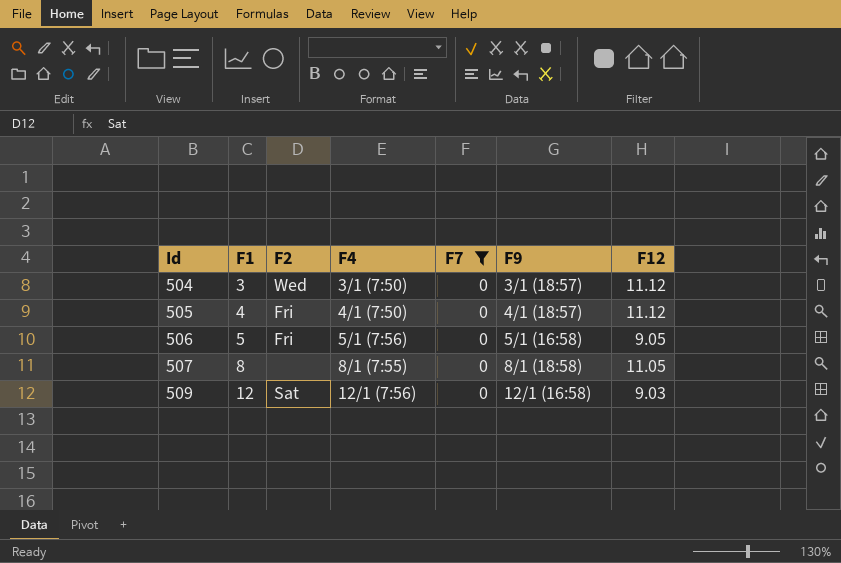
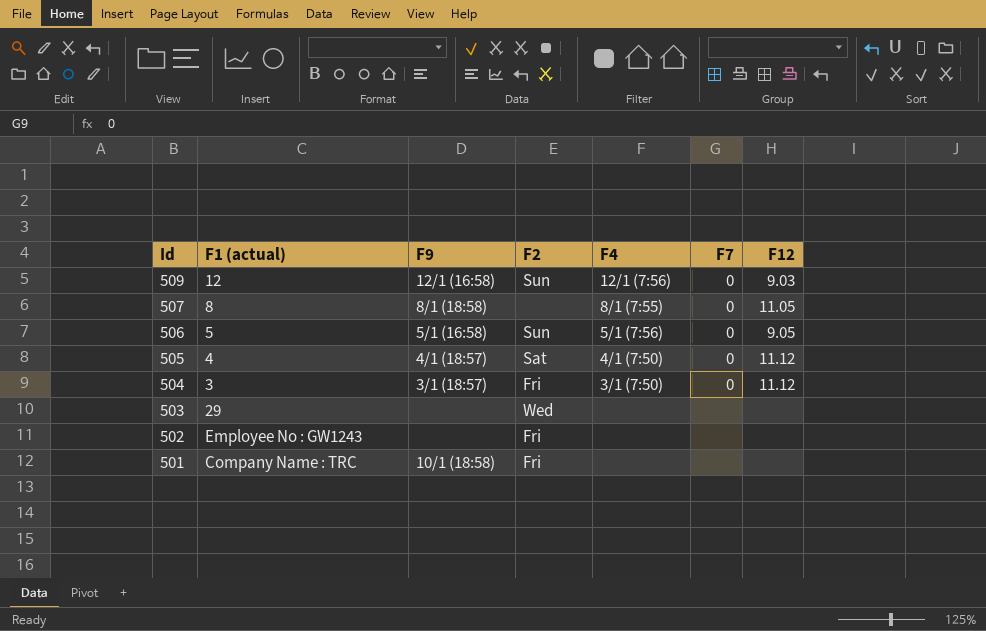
filter: F7 = 0 -> none
row order: Id ascending -> Id descending
column name: F1 -> F1 (actual)
column F9 | position: 6 -> 3
509 | F2: Sat -> Sun
506 | F2: Fri -> Sun
505 | F2: Fri -> Sat
504 | F2: Wed -> Fri

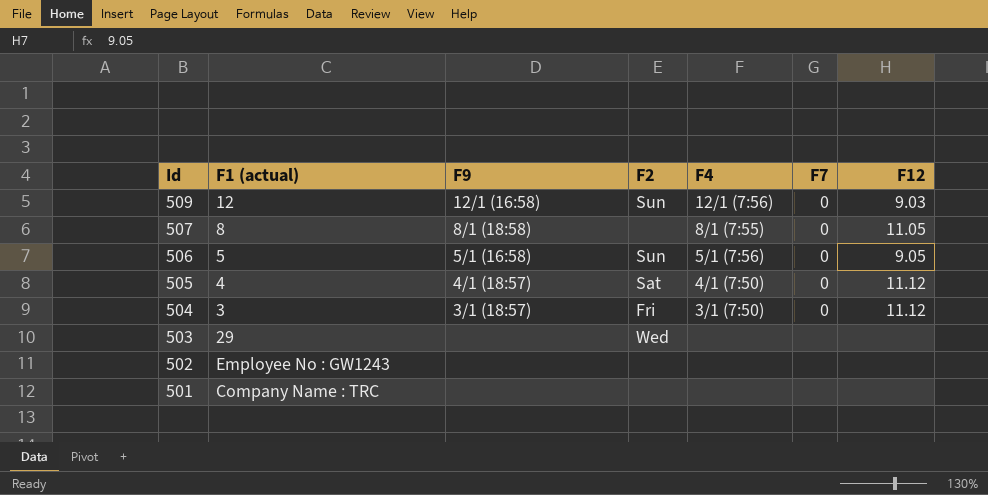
502 | F2: Fri -> none
501 | F9: 10/1 (18:58) -> none
501 | F2: Fri -> none

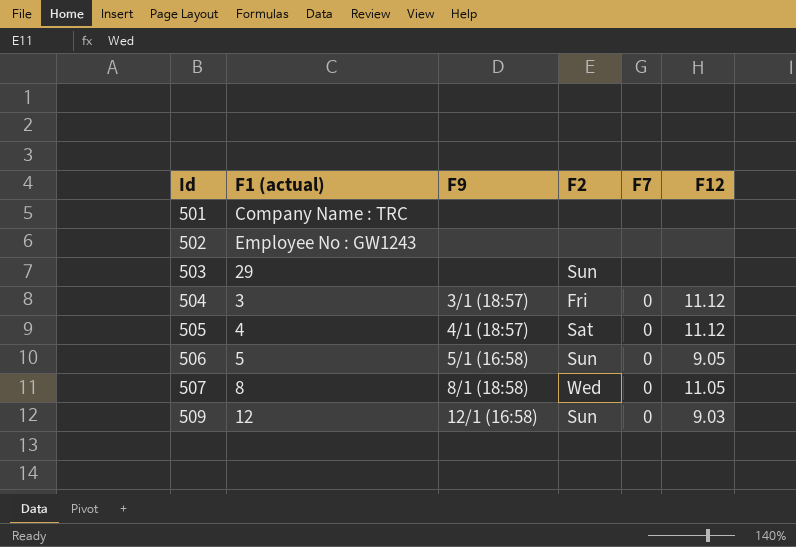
row order: Id descending -> Id ascending
column F4 | position: 5 -> none
503 | F2: Wed -> Sun
507 | F2: none -> Wed

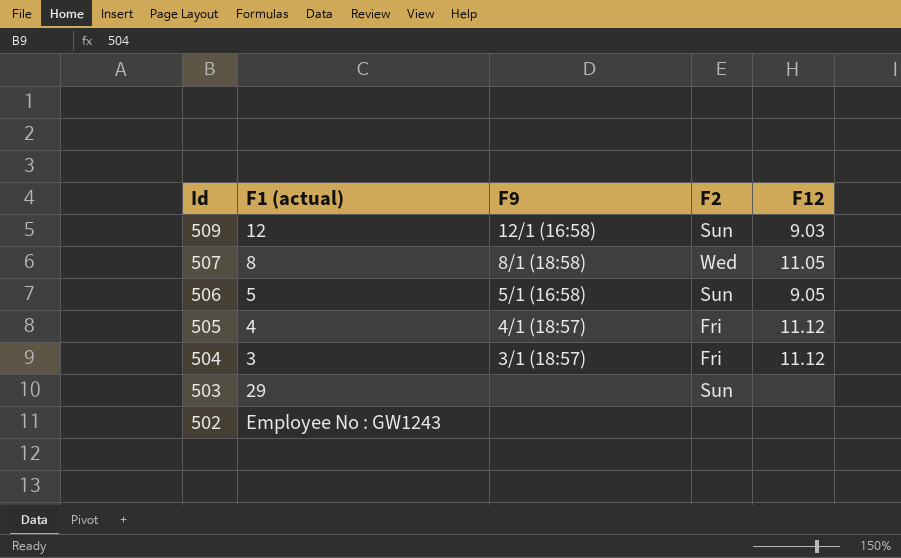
row order: Id ascending -> Id descending
column F7 | position: 5 -> none
row 501: Company Name : TRC | none | none | none | none -> none
505 | F2: Sat -> Fri

